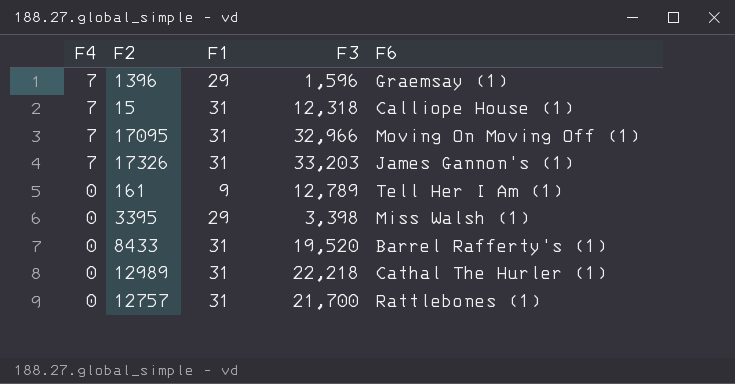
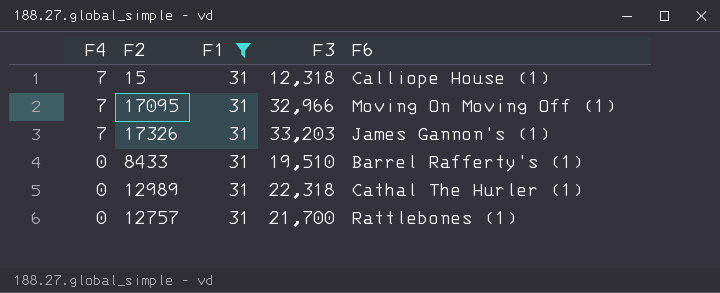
filter: none -> F1 = 31
8433 | F3: 19,520 -> 19,510
12989 | F3: 22,218 -> 22,318

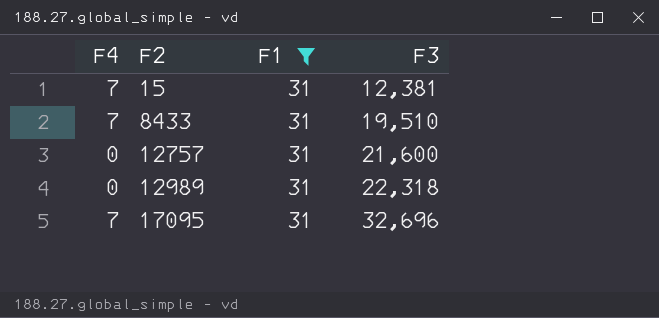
row order: F4 descending -> F2 ascending
column F6 | position: 5 -> none
row 17326: 7 | 31 | 33,203 | James Gannon's (1) -> none
15 | F3: 12,318 -> 12,381
8433 | F4: 0 -> 7
12757 | F3: 21,700 -> 21,600
17095 | F3: 32,966 -> 32,696

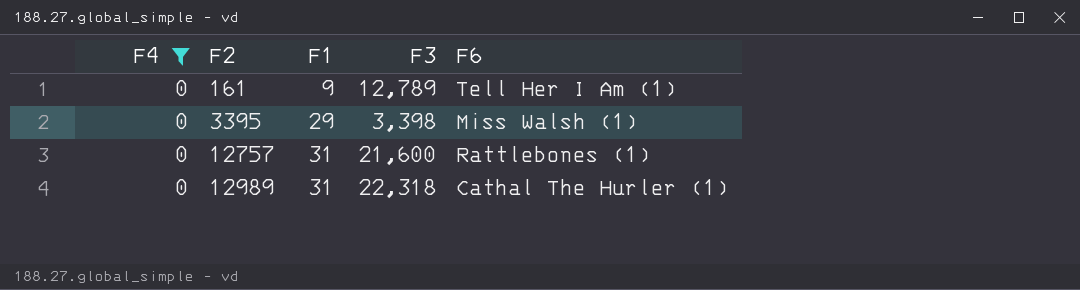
filter: F1 = 31 -> F4 = 0
column F6 | position: none -> 5

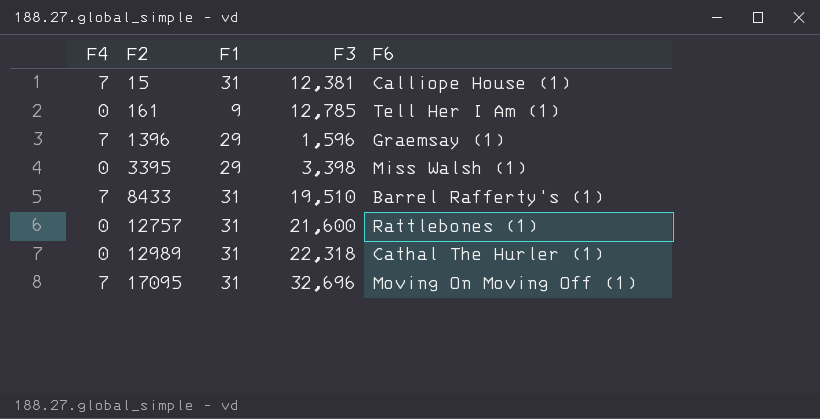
filter: F4 = 0 -> none
161 | F3: 12,789 -> 12,785

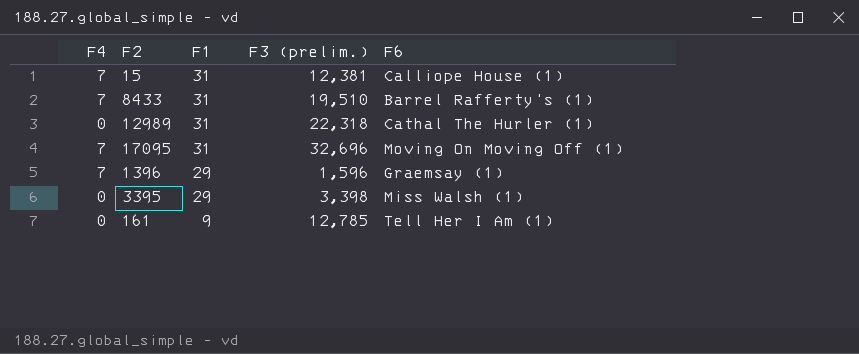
row order: F2 ascending -> F1 descending
column name: F3 -> F3 (prelim.)
row 12757: 0 | 31 | 21,600 | Rattlebones (1) -> none

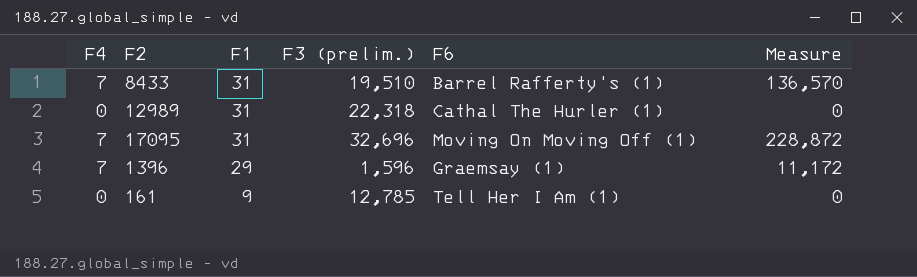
column Measure | formula: none -> [F4] * [F3 (prelim.)]
row 15: 7 | 31 | 12,381 | Calliope House (1) -> none
row 3395: 0 | 29 | 3,398 | Miss Walsh (1) -> none

